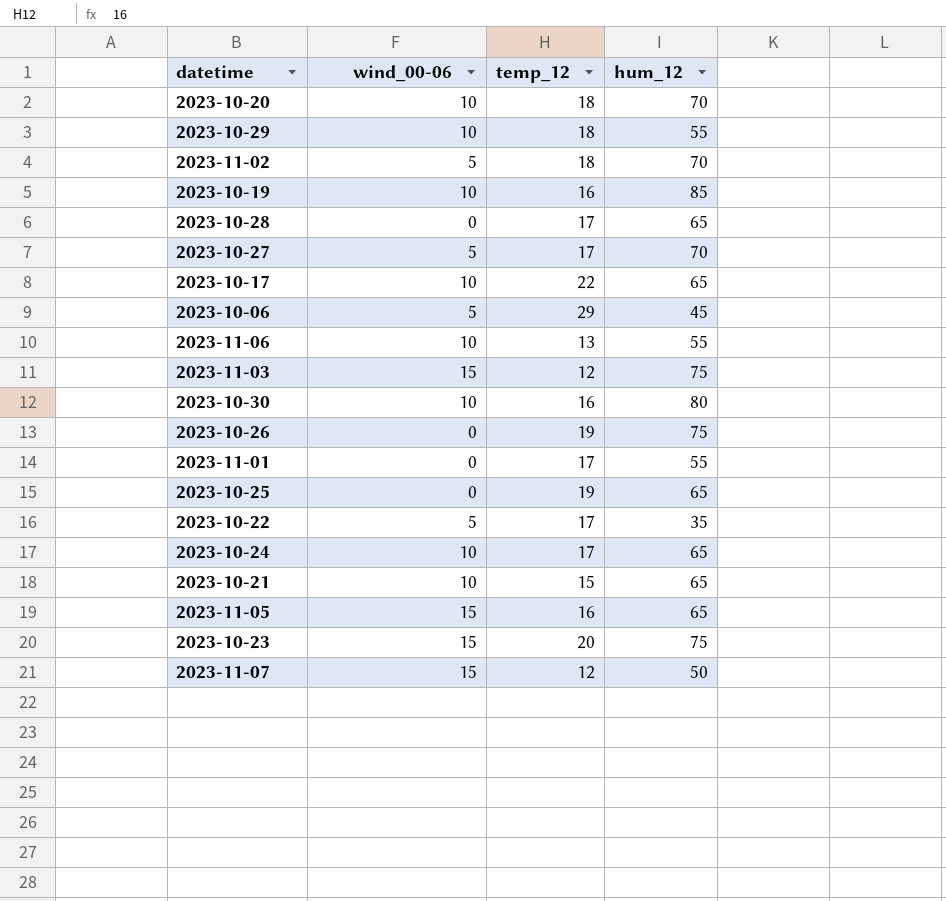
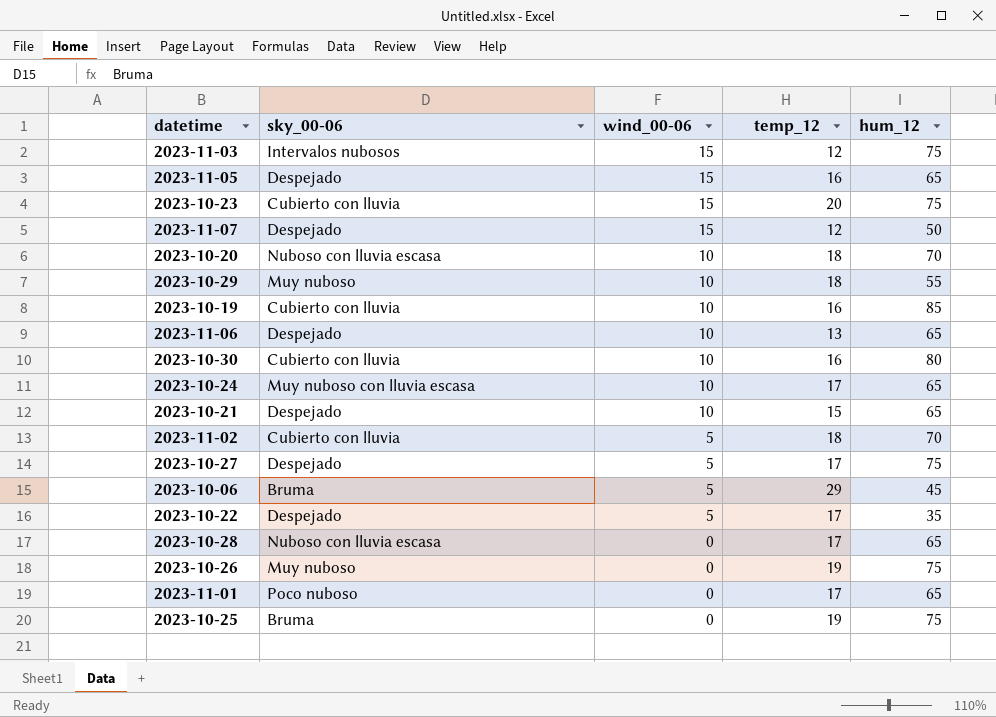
row order: none -> wind_00-06 descending
column sky_00-06 | position: none -> 2
row 2023-10-17: 10 | 22 | 65 -> none
2023-11-06 | hum_12: 55 -> 65
2023-10-27 | hum_12: 70 -> 75
2023-11-01 | hum_12: 55 -> 65
2023-10-25 | hum_12: 65 -> 75

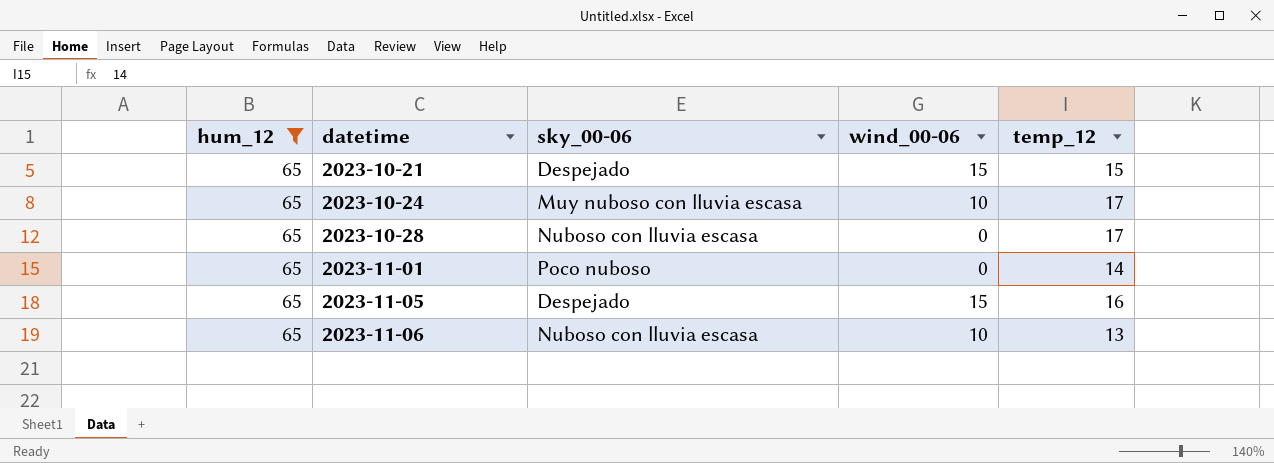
filter: none -> hum_12 = 65
row order: wind_00-06 descending -> datetime ascending
column hum_12 | position: 5 -> 1
2023-10-21 | wind_00-06: 10 -> 15
2023-11-01 | temp_12: 17 -> 14
2023-11-06 | sky_00-06: Despejado -> Nuboso con lluvia escasa

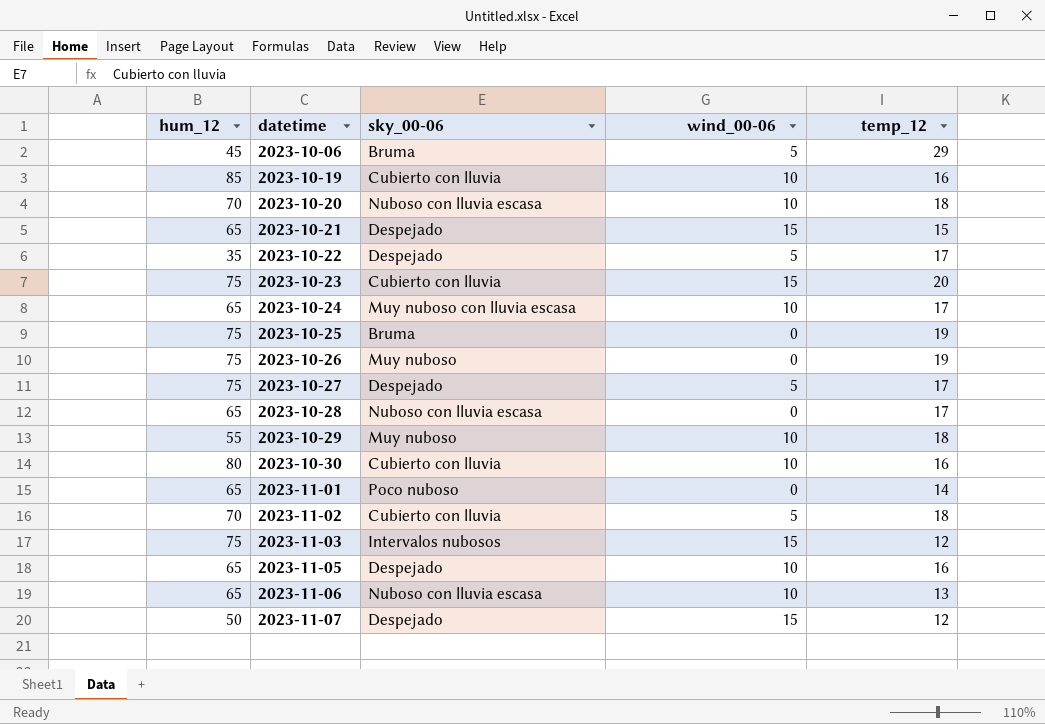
filter: hum_12 = 65 -> none
2023-11-05 | wind_00-06: 15 -> 10

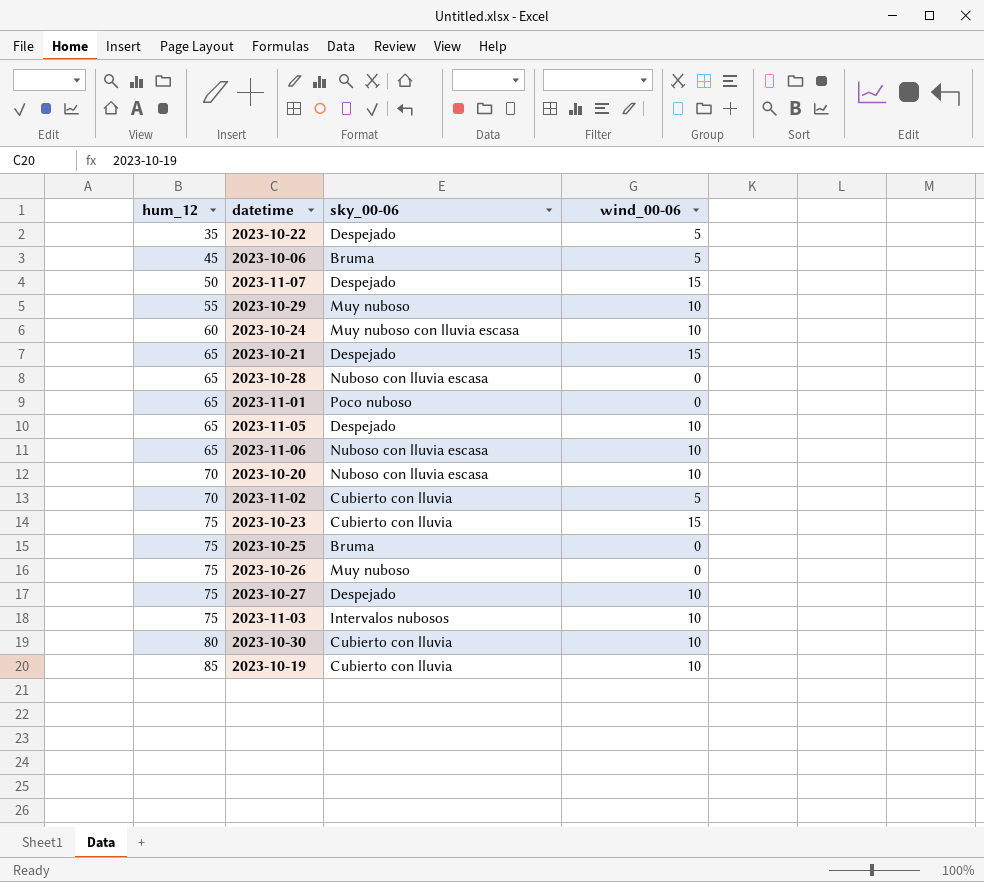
row order: datetime ascending -> hum_12 ascending
column temp_12 | position: 5 -> none
2023-10-24 | hum_12: 65 -> 60
2023-10-27 | wind_00-06: 5 -> 10
2023-11-03 | wind_00-06: 15 -> 10

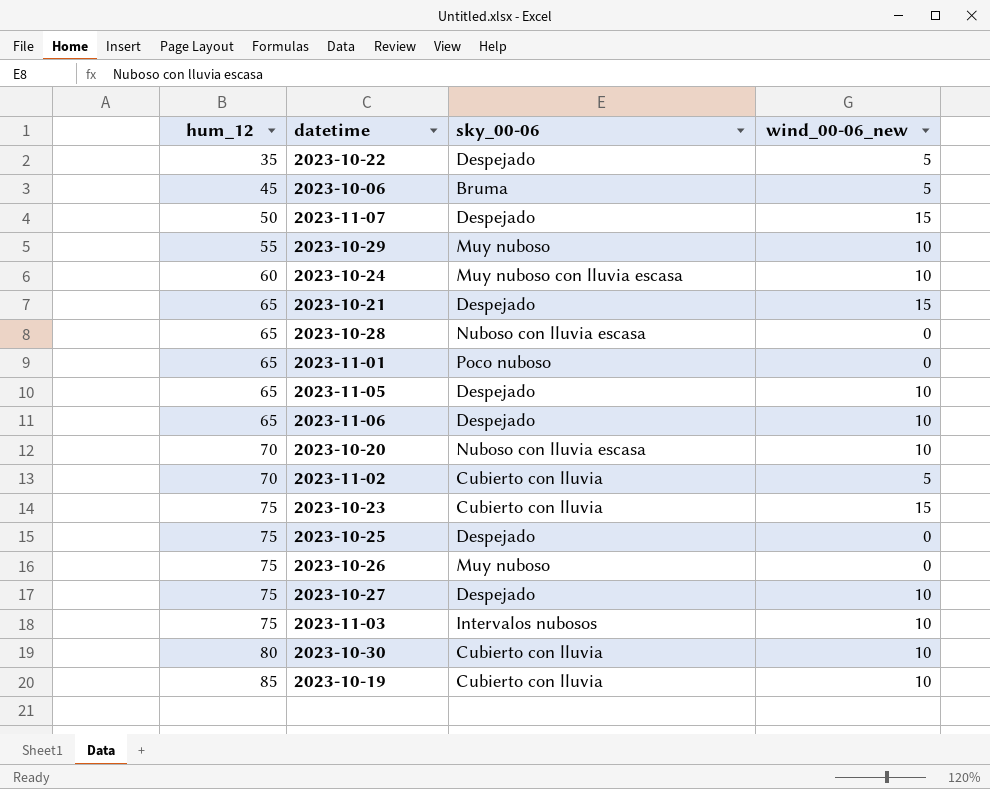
column name: wind_00-06 -> wind_00-06_new
2023-11-06 | sky_00-06: Nuboso con lluvia escasa -> Despejado
2023-10-25 | sky_00-06: Bruma -> Despejado

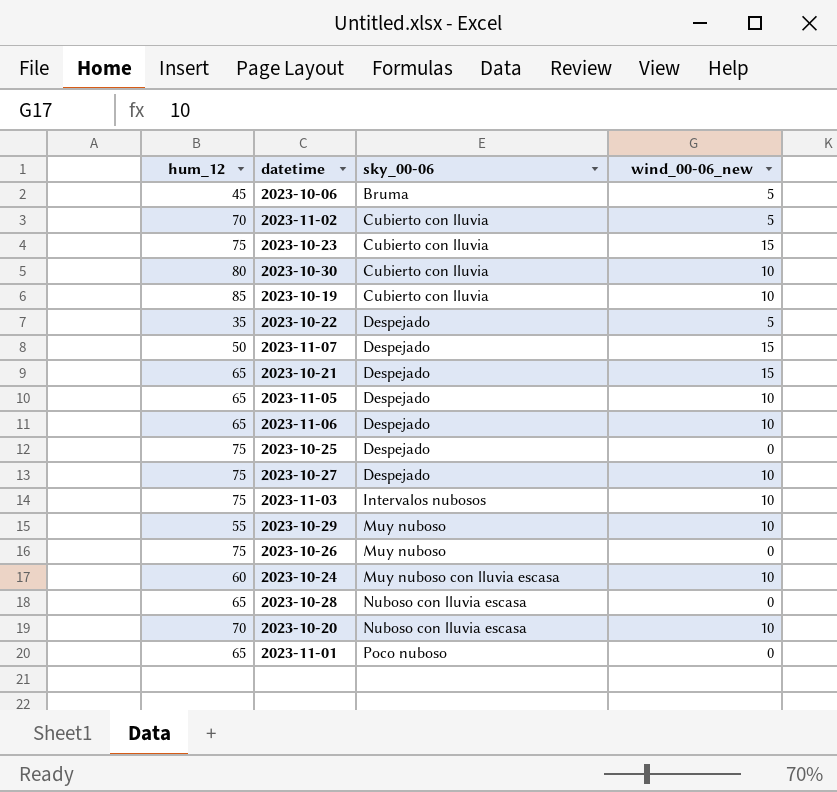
row order: hum_12 ascending -> sky_00-06 ascending

